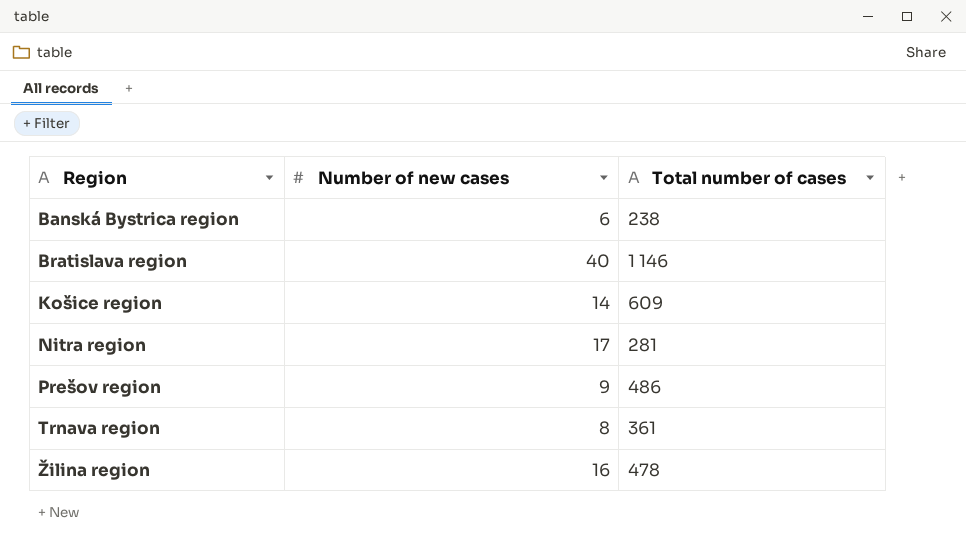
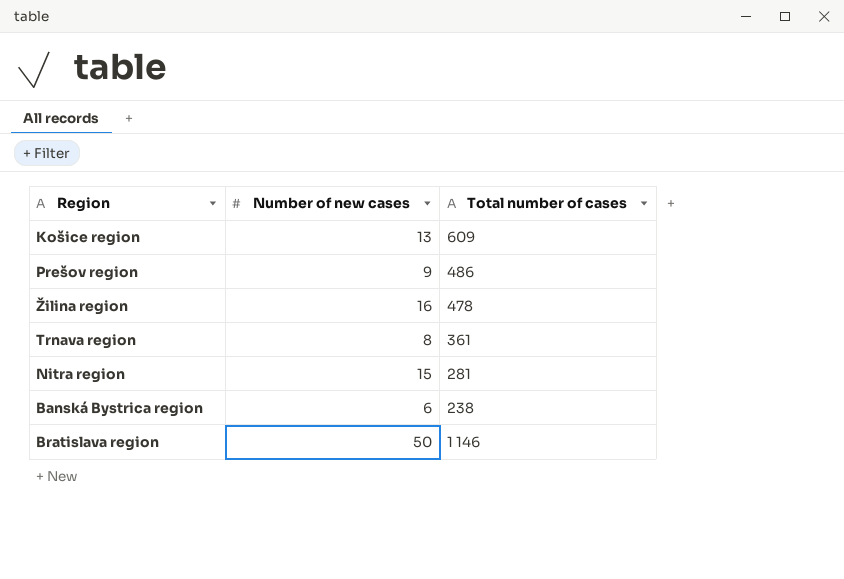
row order: Region ascending -> Total number of cases descending
Košice region | Number of new cases: 14 -> 13
Nitra region | Number of new cases: 17 -> 15
Bratislava region | Number of new cases: 40 -> 50

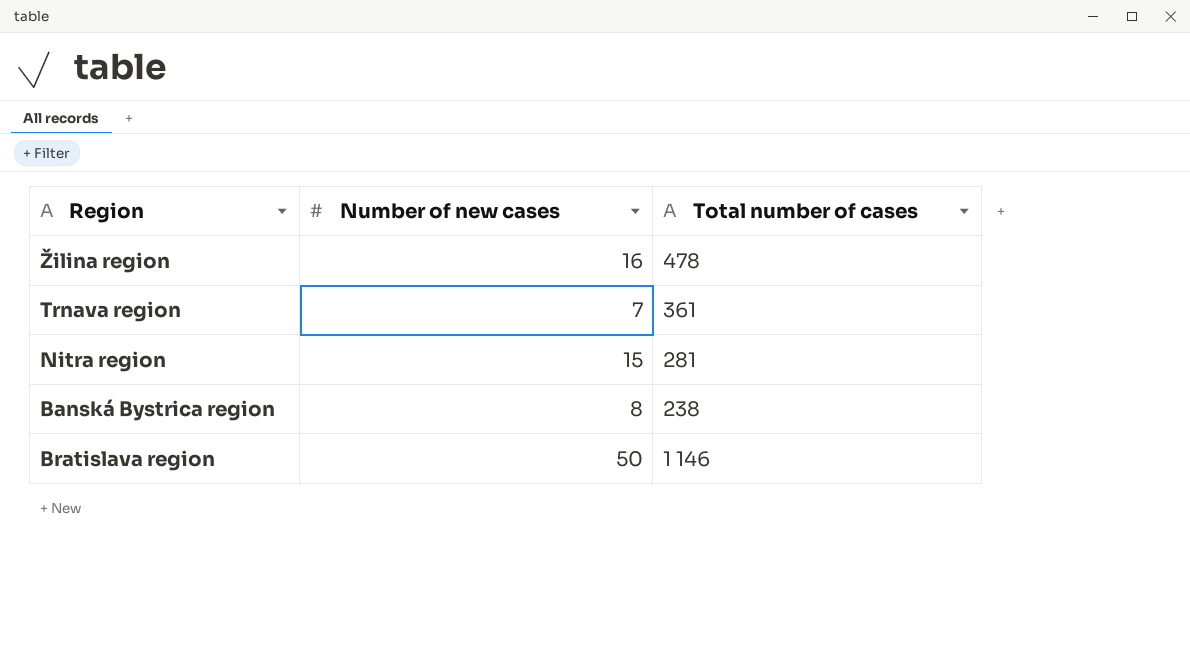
row Košice region: 13 | 609 -> none
row Prešov region: 9 | 486 -> none
Trnava region | Number of new cases: 8 -> 7
Banská Bystrica region | Number of new cases: 6 -> 8

